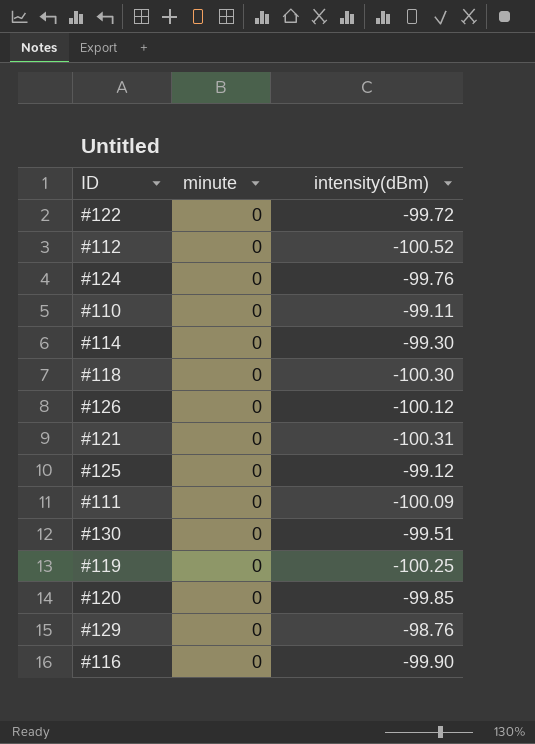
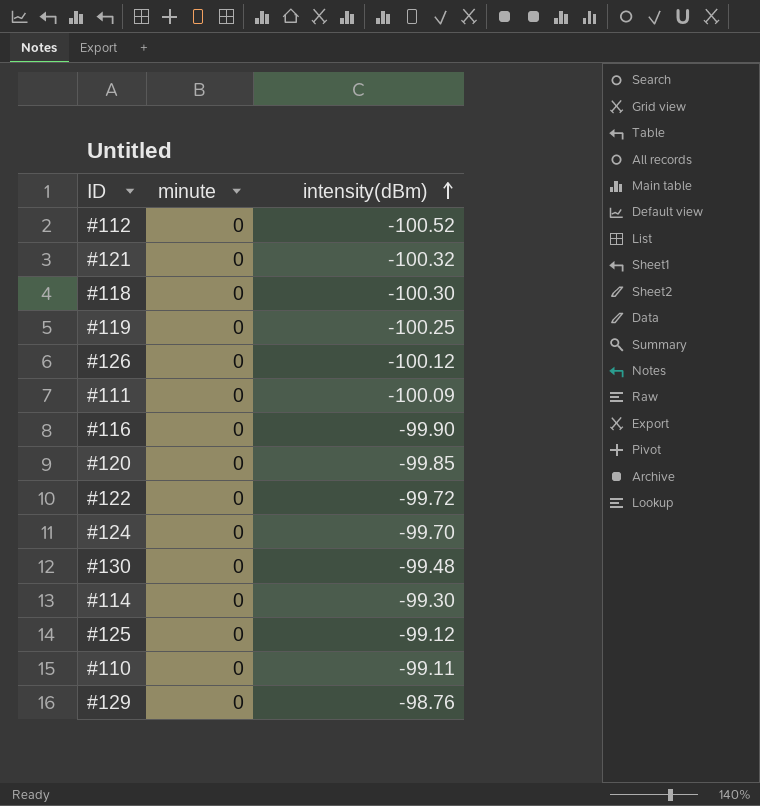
row order: none -> intensity(dBm) ascending
#121 | intensity(dBm): -100.31 -> -100.32
#124 | intensity(dBm): -99.76 -> -99.70
#130 | intensity(dBm): -99.51 -> -99.48

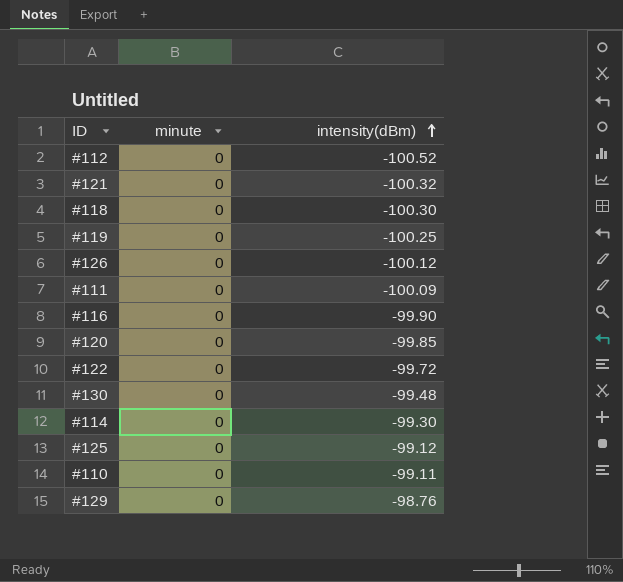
row #124: 0 | -99.70 -> none

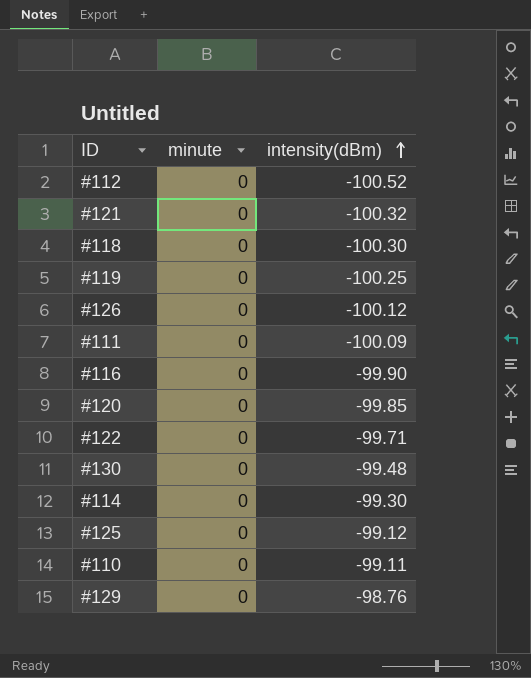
#122 | intensity(dBm): -99.72 -> -99.71

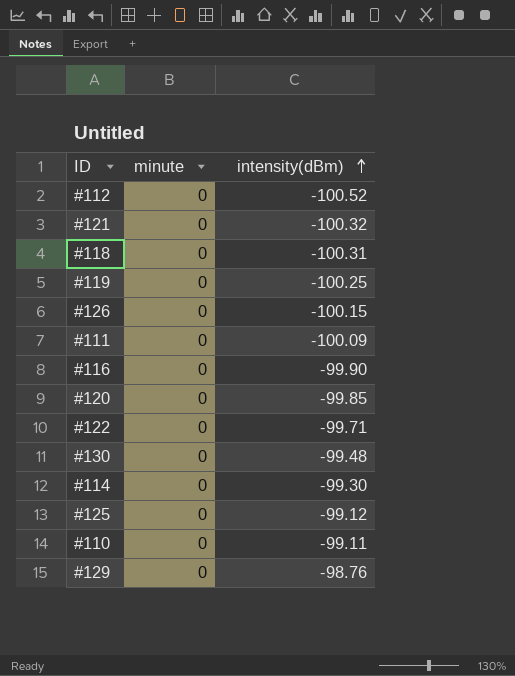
#118 | intensity(dBm): -100.30 -> -100.31
#126 | intensity(dBm): -100.12 -> -100.15

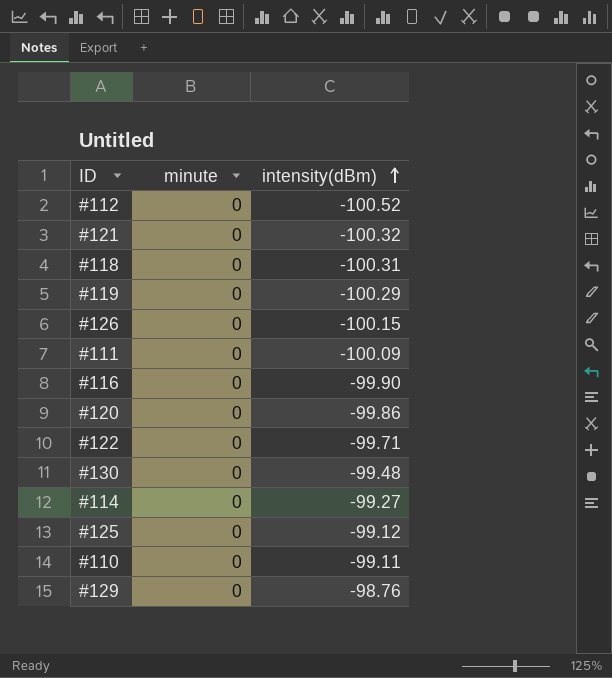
#119 | intensity(dBm): -100.25 -> -100.29
#120 | intensity(dBm): -99.85 -> -99.86
#114 | intensity(dBm): -99.30 -> -99.27

